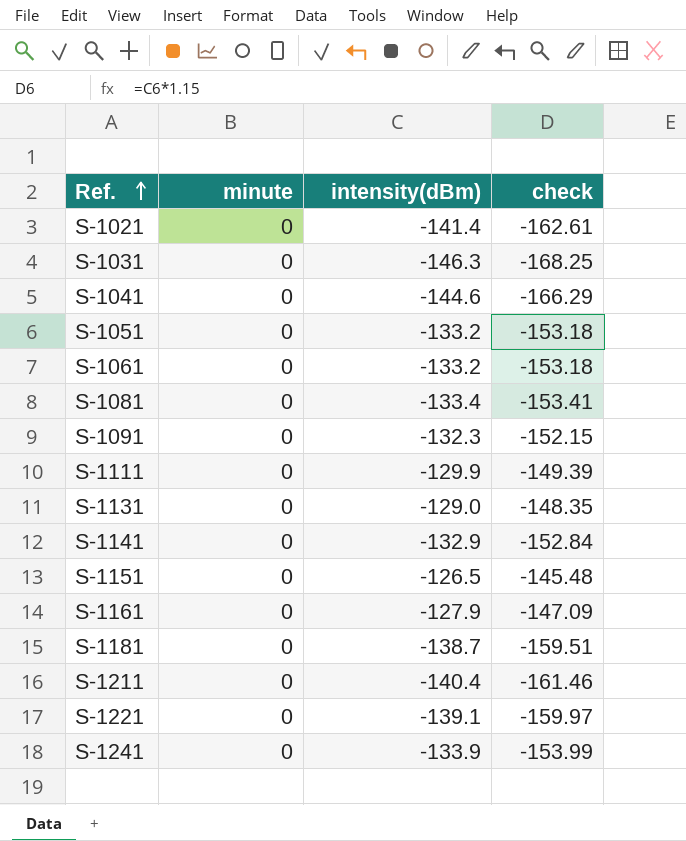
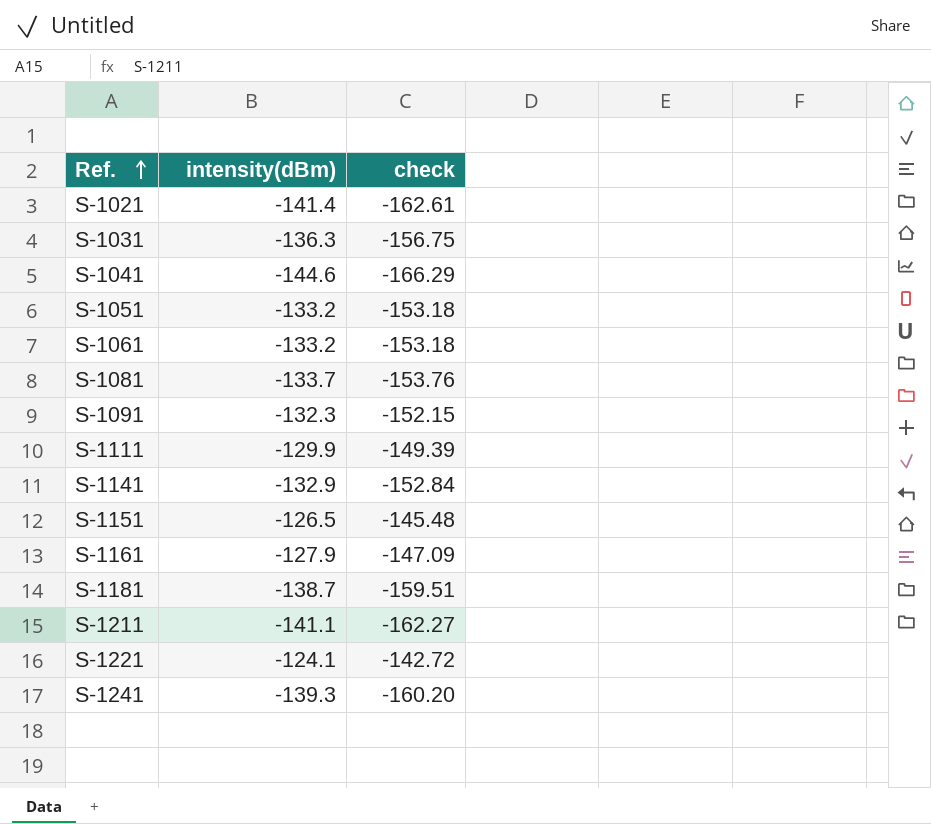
column minute | position: 2 -> none
row S-1131: 0 | -129.0 | -148.35 -> none
S-1031 | intensity(dBm): -146.3 -> -136.3
S-1031 | check: -168.25 -> -156.75
S-1081 | intensity(dBm): -133.4 -> -133.7
S-1081 | check: -153.41 -> -153.76
S-1211 | intensity(dBm): -140.4 -> -141.1
S-1211 | check: -161.46 -> -162.27
S-1221 | intensity(dBm): -139.1 -> -124.1
S-1221 | check: -159.97 -> -142.72
S-1241 | intensity(dBm): -133.9 -> -139.3
S-1241 | check: -153.99 -> -160.20

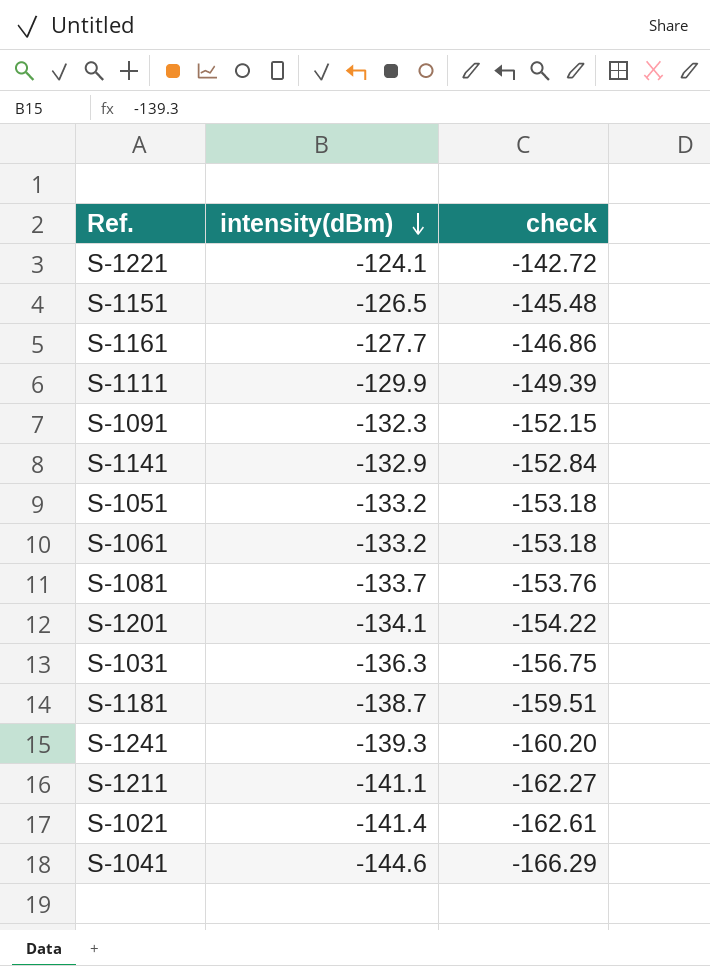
row order: Ref. ascending -> intensity(dBm) descending
S-1161 | intensity(dBm): -127.9 -> -127.7
S-1161 | check: -147.09 -> -146.86
row S-1201: none -> -134.1 | -154.22

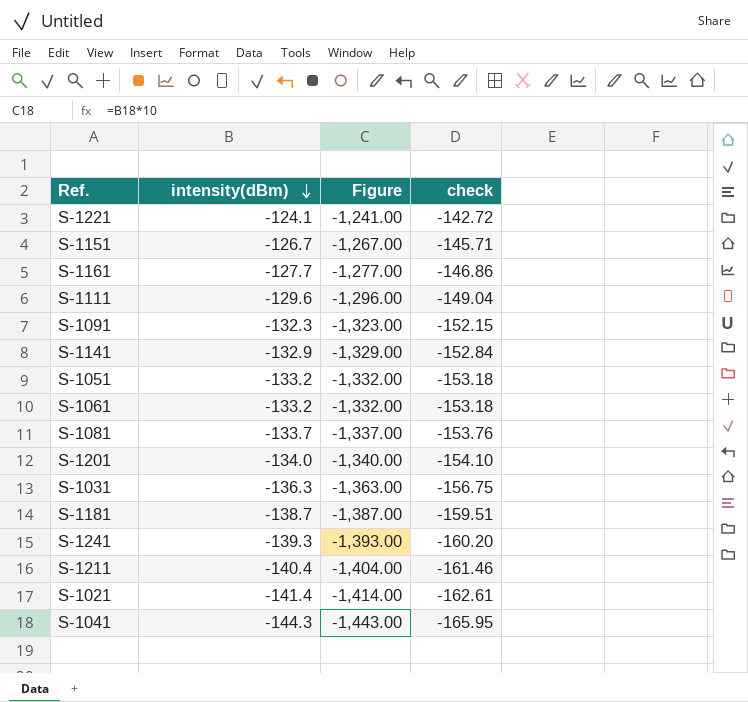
column Figure | formula: none -> [intensity(dBm)] * 10
S-1151 | intensity(dBm): -126.5 -> -126.7
S-1151 | check: -145.48 -> -145.71
S-1111 | intensity(dBm): -129.9 -> -129.6
S-1111 | check: -149.39 -> -149.04
S-1201 | intensity(dBm): -134.1 -> -134.0
S-1201 | check: -154.22 -> -154.10
S-1211 | intensity(dBm): -141.1 -> -140.4
S-1211 | check: -162.27 -> -161.46
S-1041 | intensity(dBm): -144.6 -> -144.3
S-1041 | check: -166.29 -> -165.95

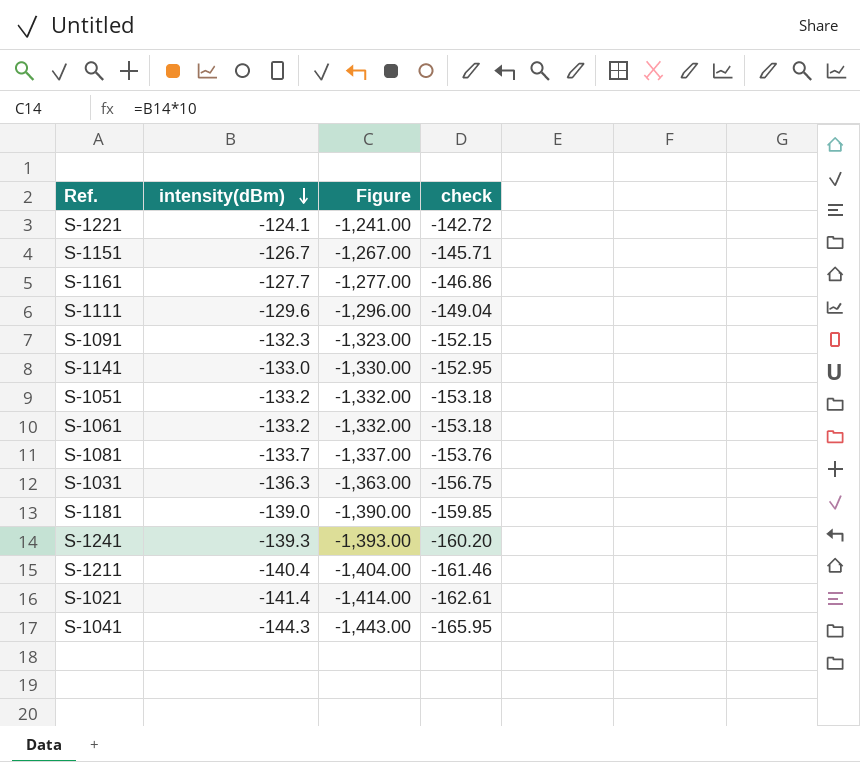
row S-1201: -134.0 | -1,340.00 | -154.10 -> none
S-1141 | intensity(dBm): -132.9 -> -133.0
S-1141 | Figure: -1,329.00 -> -1,330.00
S-1141 | check: -152.84 -> -152.95
S-1181 | intensity(dBm): -138.7 -> -139.0
S-1181 | Figure: -1,387.00 -> -1,390.00
S-1181 | check: -159.51 -> -159.85

